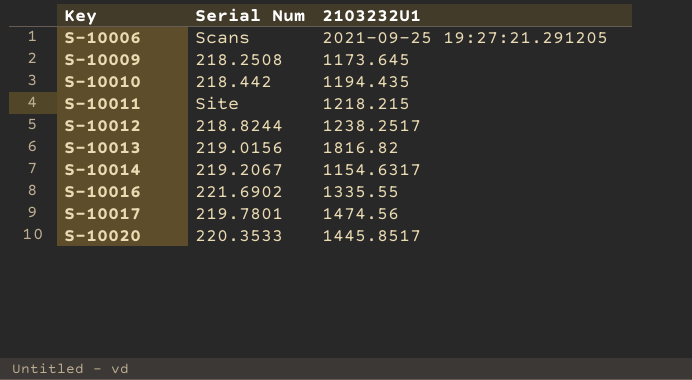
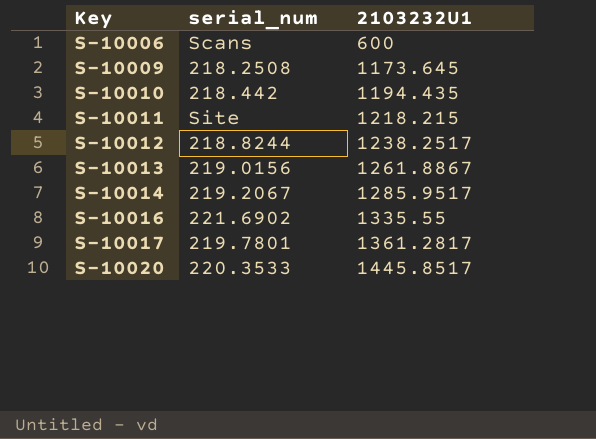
column name: Serial Num -> serial_num
S-10006 | 2103232U1: 2021-09-25 19:27:21.291205 -> 600
S-10013 | 2103232U1: 1816.82 -> 1261.8867
S-10014 | 2103232U1: 1154.6317 -> 1285.9517
S-10017 | 2103232U1: 1474.56 -> 1361.2817

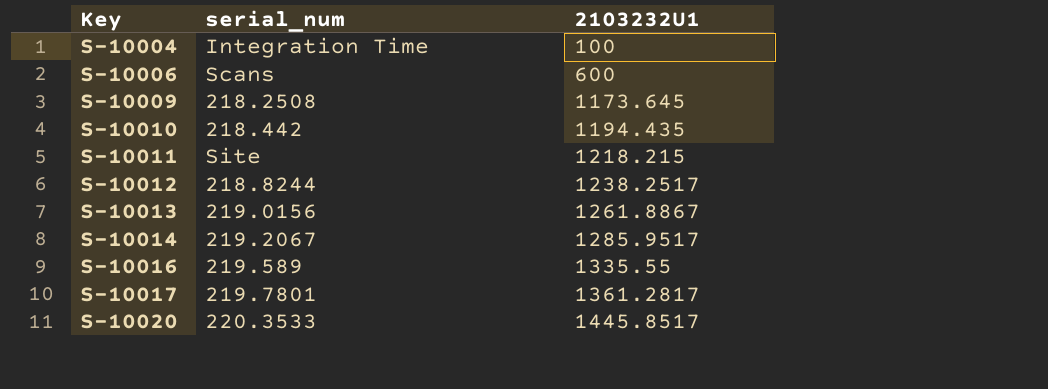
row S-10004: none -> Integration Time | 100
S-10016 | serial_num: 221.6902 -> 219.589

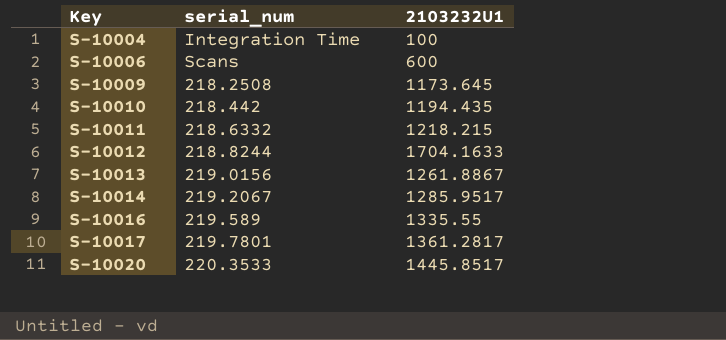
S-10011 | serial_num: Site -> 218.6332
S-10012 | 2103232U1: 1238.2517 -> 1704.1633

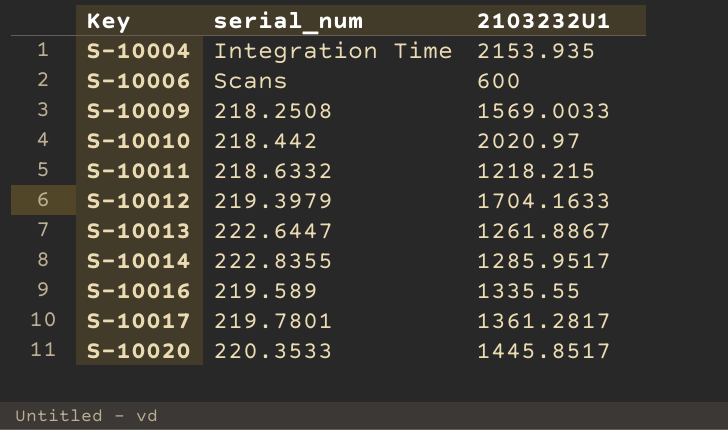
S-10004 | 2103232U1: 100 -> 2153.935
S-10009 | 2103232U1: 1173.645 -> 1569.0033
S-10010 | 2103232U1: 1194.435 -> 2020.97
S-10012 | serial_num: 218.8244 -> 219.3979
S-10013 | serial_num: 219.0156 -> 222.6447
S-10014 | serial_num: 219.2067 -> 222.8355

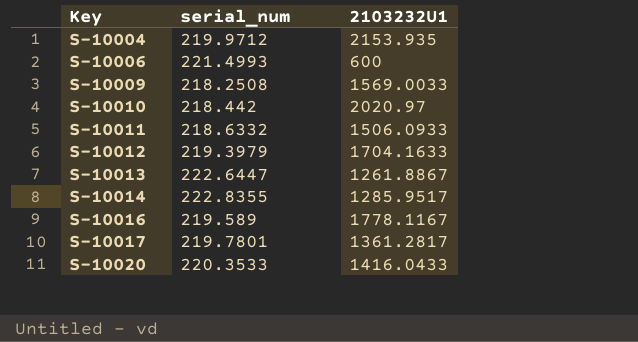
S-10004 | serial_num: Integration Time -> 219.9712
S-10006 | serial_num: Scans -> 221.4993
S-10011 | 2103232U1: 1218.215 -> 1506.0933
S-10016 | 2103232U1: 1335.55 -> 1778.1167
S-10020 | 2103232U1: 1445.8517 -> 1416.0433

